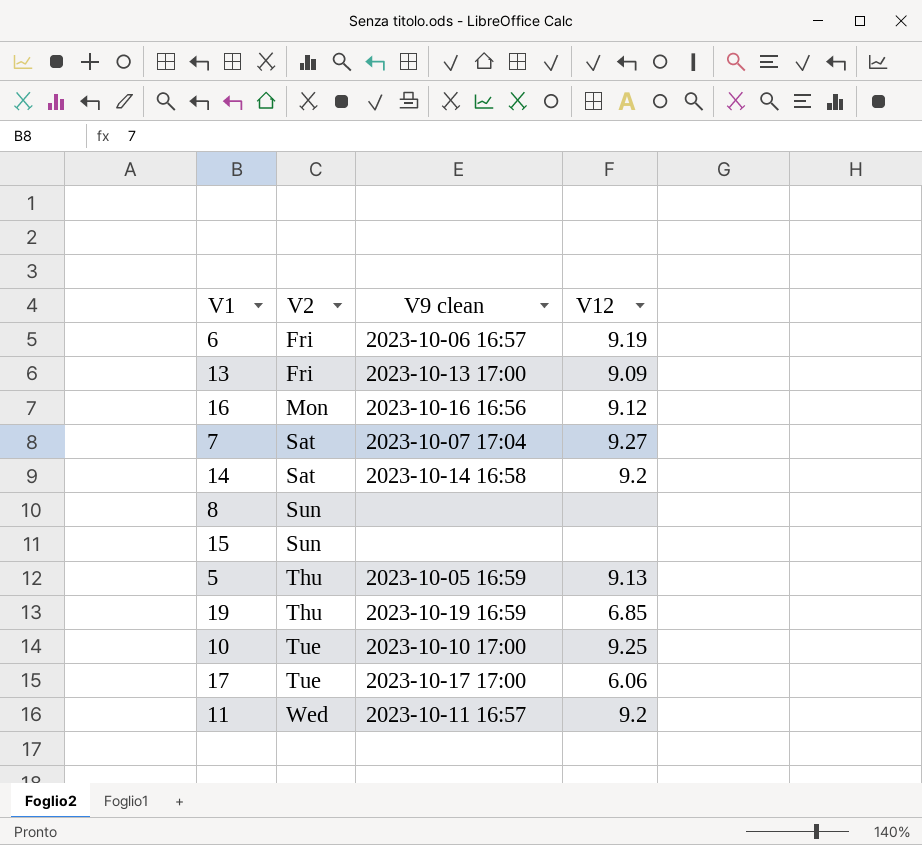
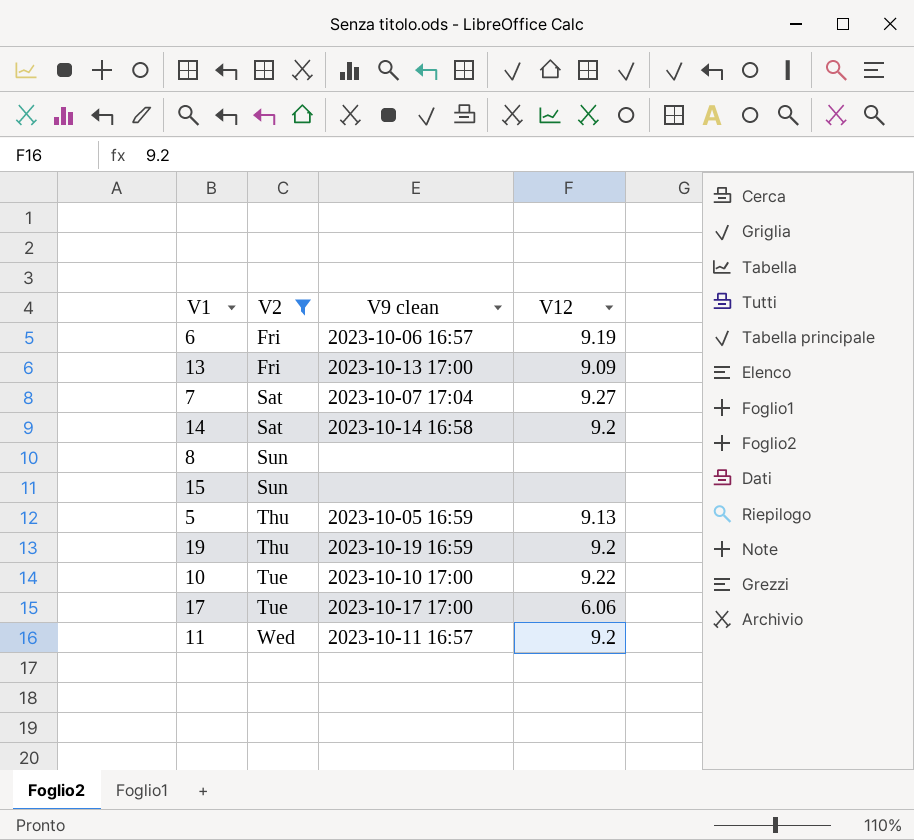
filter: none -> V2 != Mon
19 | V12: 6.85 -> 9.2
10 | V12: 9.25 -> 9.22

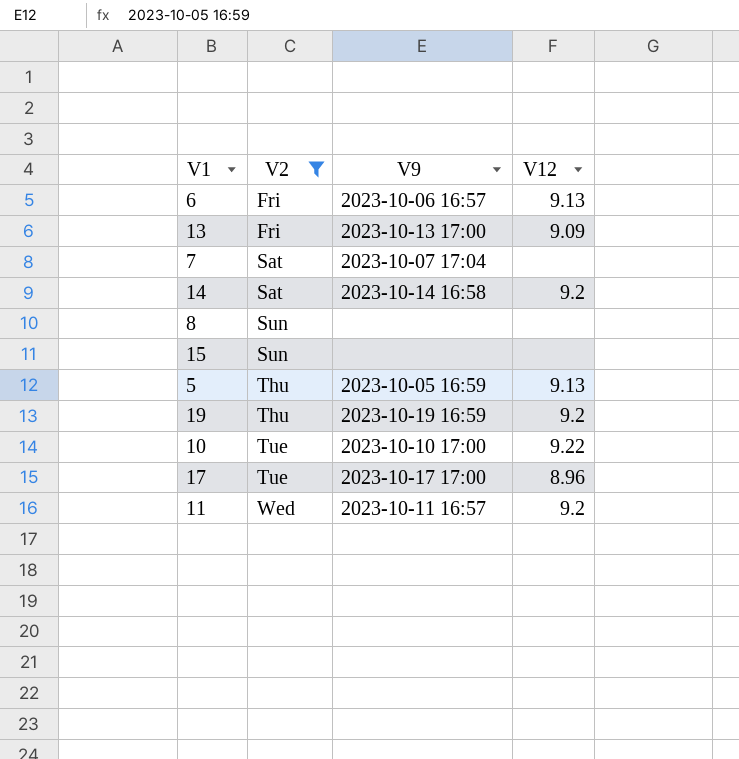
column name: V9 clean -> V9
6 | V12: 9.19 -> 9.13
7 | V12: 9.27 -> none
17 | V12: 6.06 -> 8.96

